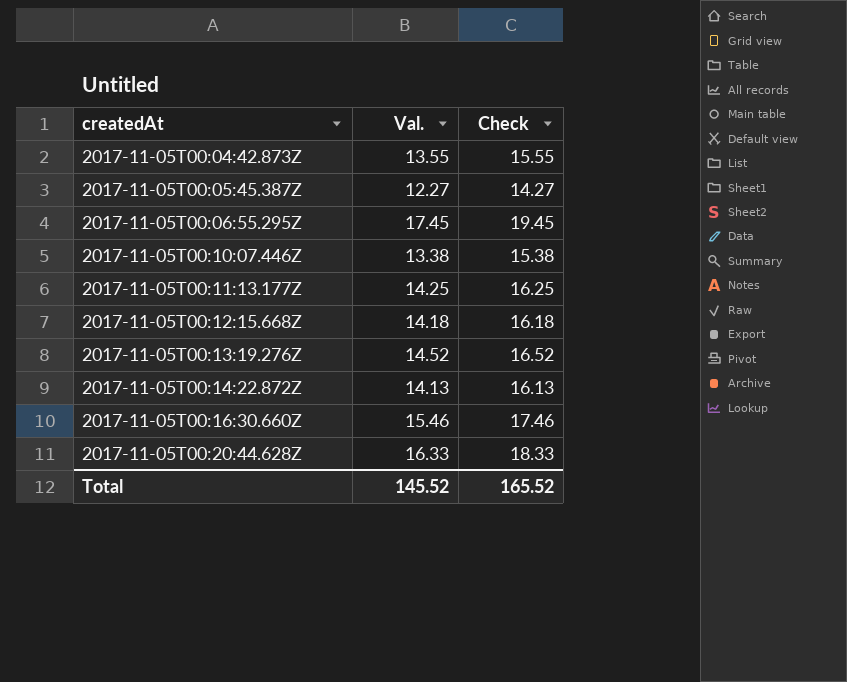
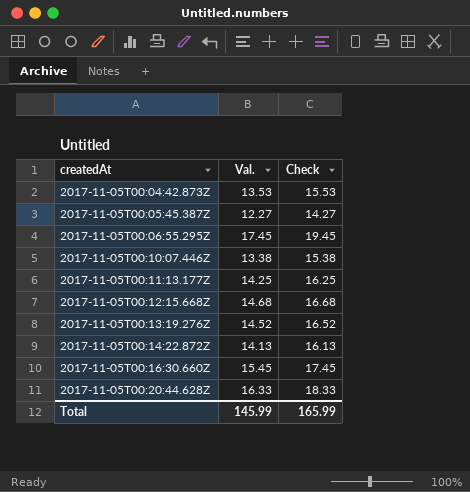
2017-11-05T00:04:42.873Z | Val.: 13.55 -> 13.53
2017-11-05T00:04:42.873Z | Check: 15.55 -> 15.53
2017-11-05T00:12:15.668Z | Val.: 14.18 -> 14.68
2017-11-05T00:12:15.668Z | Check: 16.18 -> 16.68
2017-11-05T00:16:30.660Z | Val.: 15.46 -> 15.45
2017-11-05T00:16:30.660Z | Check: 17.46 -> 17.45
Total | Val.: 145.52 -> 145.99
Total | Check: 165.52 -> 165.99

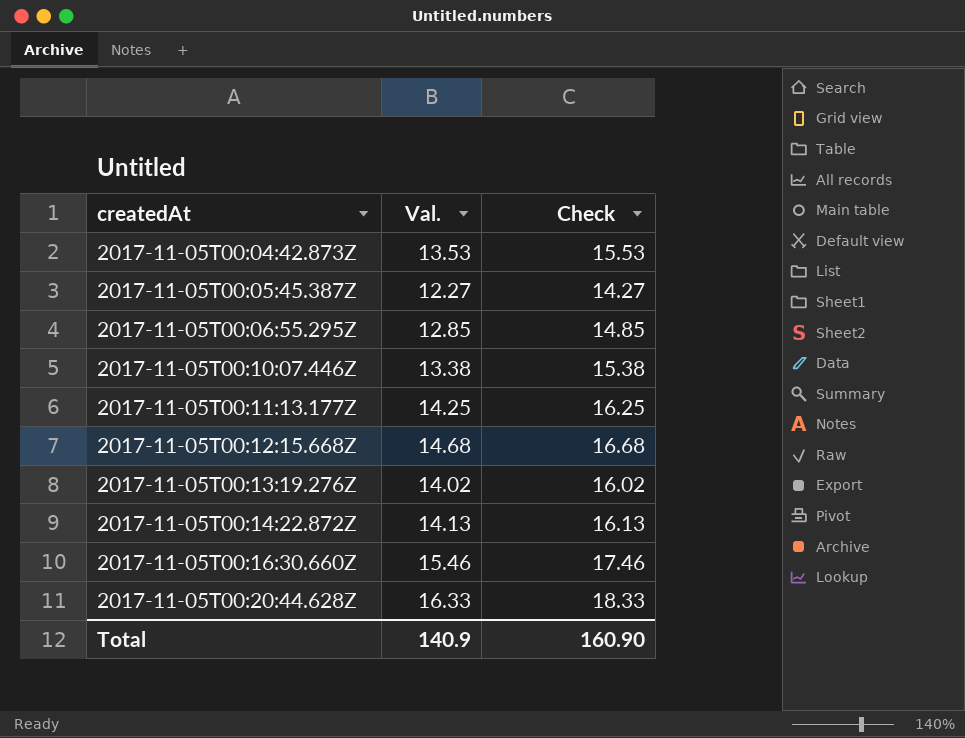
2017-11-05T00:06:55.295Z | Val.: 17.45 -> 12.85
2017-11-05T00:06:55.295Z | Check: 19.45 -> 14.85
2017-11-05T00:13:19.276Z | Val.: 14.52 -> 14.02
2017-11-05T00:13:19.276Z | Check: 16.52 -> 16.02
2017-11-05T00:16:30.660Z | Val.: 15.45 -> 15.46
2017-11-05T00:16:30.660Z | Check: 17.45 -> 17.46
Total | Val.: 145.99 -> 140.9
Total | Check: 165.99 -> 160.90

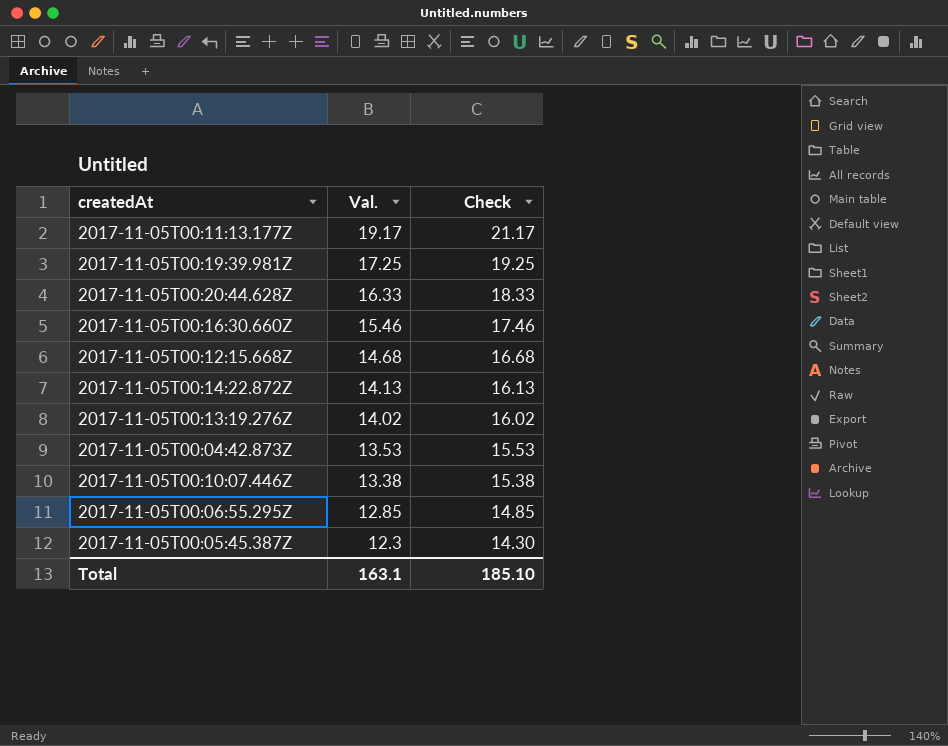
row order: createdAt ascending -> Val. descending
2017-11-05T00:11:13.177Z | Val.: 14.25 -> 19.17
2017-11-05T00:11:13.177Z | Check: 16.25 -> 21.17
row 2017-11-05T00:19:39.981Z: none -> 17.25 | 19.25
2017-11-05T00:05:45.387Z | Val.: 12.27 -> 12.3
2017-11-05T00:05:45.387Z | Check: 14.27 -> 14.30
Total | Val.: 140.9 -> 163.1
Total | Check: 160.90 -> 185.10

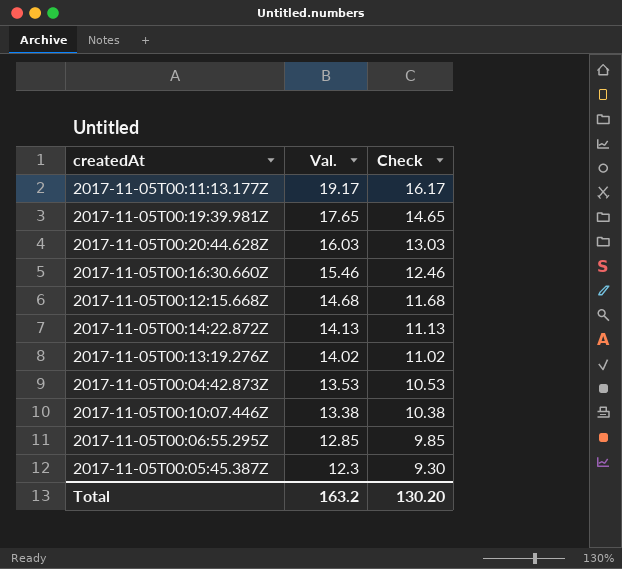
column Check | formula: [Val.] + 2 -> [Val.] - 3
2017-11-05T00:19:39.981Z | Val.: 17.25 -> 17.65
2017-11-05T00:20:44.628Z | Val.: 16.33 -> 16.03
Total | Val.: 163.1 -> 163.2
Total | Check: 185.10 -> 130.20

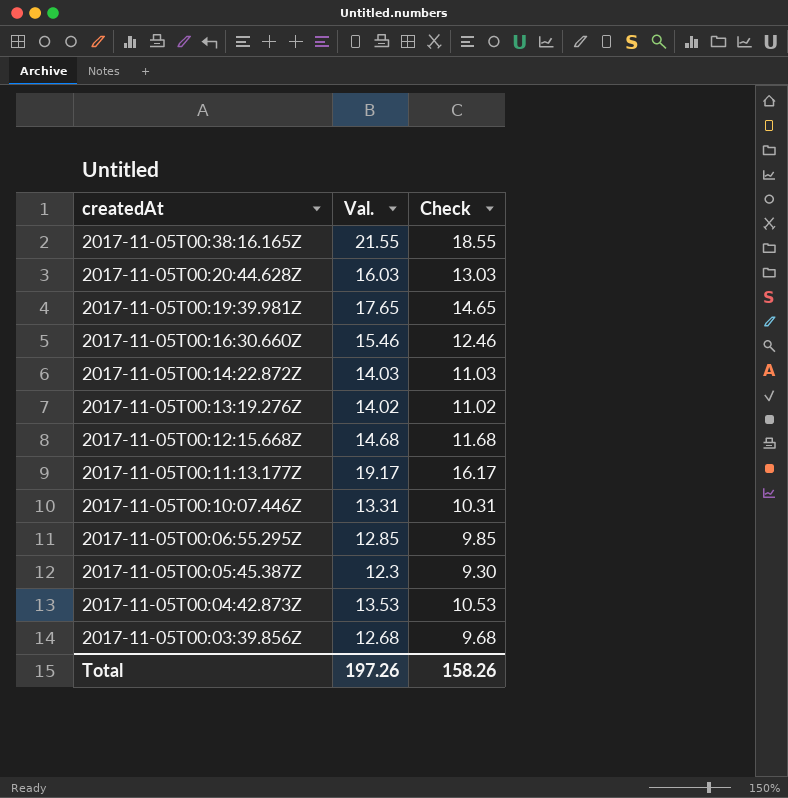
row order: Val. descending -> createdAt descending
row 2017-11-05T00:38:16.165Z: none -> 21.55 | 18.55
2017-11-05T00:14:22.872Z | Val.: 14.13 -> 14.03
2017-11-05T00:14:22.872Z | Check: 11.13 -> 11.03
2017-11-05T00:10:07.446Z | Val.: 13.38 -> 13.31
2017-11-05T00:10:07.446Z | Check: 10.38 -> 10.31
row 2017-11-05T00:03:39.856Z: none -> 12.68 | 9.68
Total | Val.: 163.2 -> 197.26
Total | Check: 130.20 -> 158.26

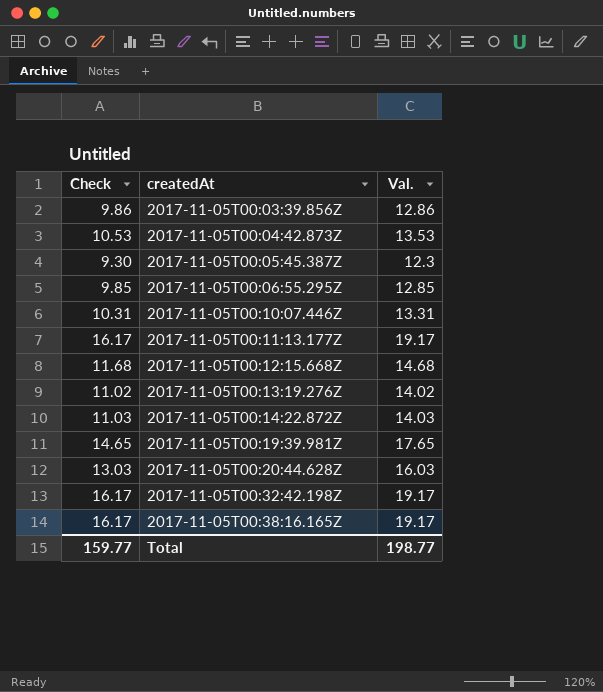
row order: createdAt descending -> createdAt ascending
column Check | position: 3 -> 1
row 2017-11-05T00:16:30.660Z: 15.46 | 12.46 -> none
2017-11-05T00:03:39.856Z | Check: 9.68 -> 9.86
2017-11-05T00:03:39.856Z | Val.: 12.68 -> 12.86
row 2017-11-05T00:32:42.198Z: none -> 16.17 | 19.17
2017-11-05T00:38:16.165Z | Check: 18.55 -> 16.17
2017-11-05T00:38:16.165Z | Val.: 21.55 -> 19.17
Total | Check: 158.26 -> 159.77
Total | Val.: 197.26 -> 198.77

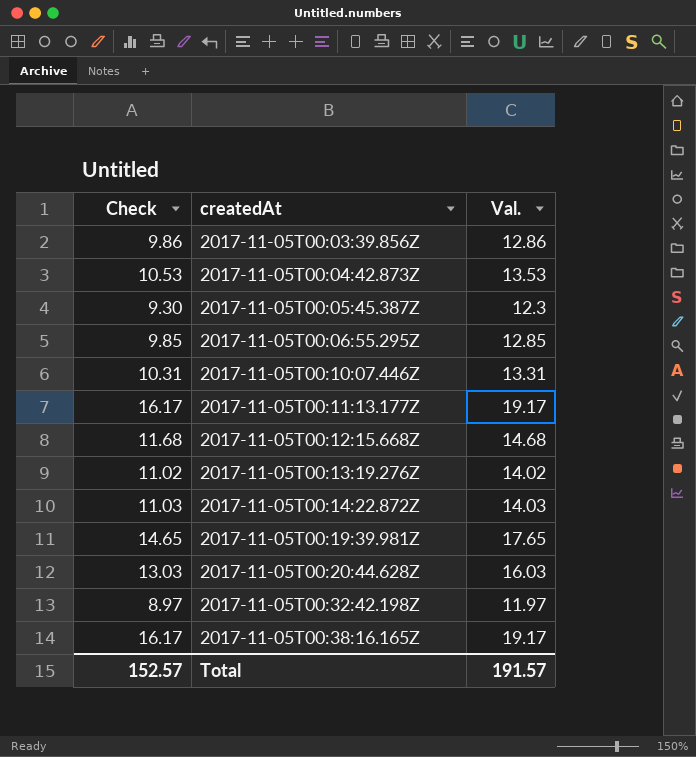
2017-11-05T00:32:42.198Z | Check: 16.17 -> 8.97
2017-11-05T00:32:42.198Z | Val.: 19.17 -> 11.97
Total | Check: 159.77 -> 152.57
Total | Val.: 198.77 -> 191.57

